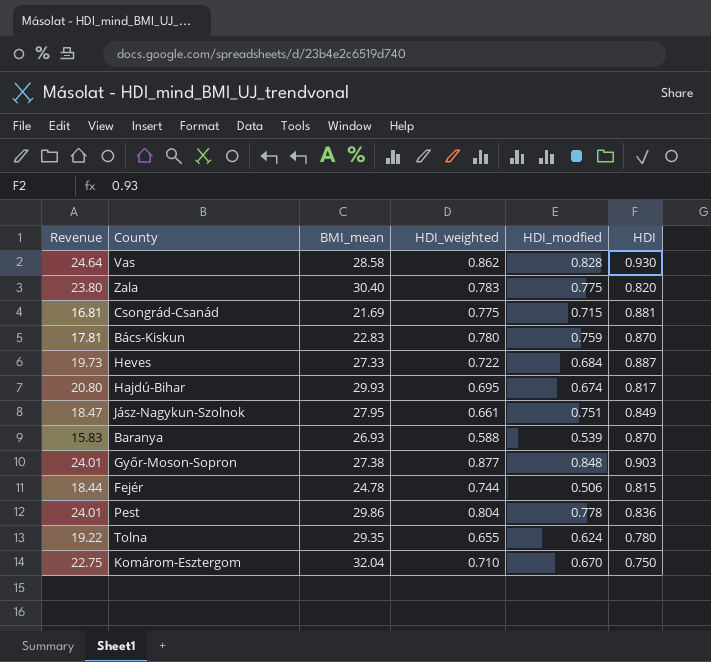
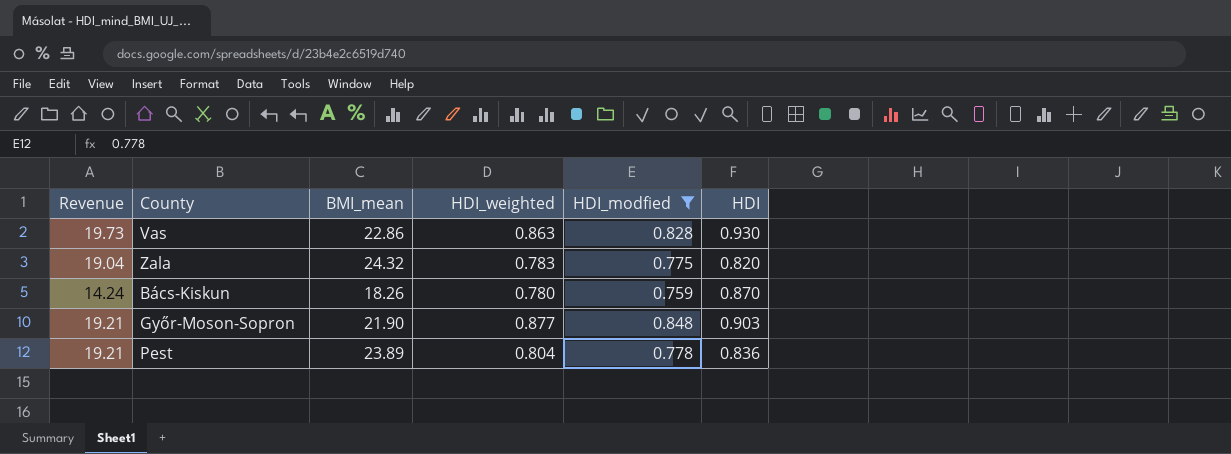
filter: none -> HDI_modfied >= 0.759
Vas | Revenue: 24.64 -> 19.73
Vas | BMI_mean: 28.58 -> 22.86
Vas | HDI_weighted: 0.862 -> 0.863
Zala | Revenue: 23.80 -> 19.04
Zala | BMI_mean: 30.40 -> 24.32
Bács-Kiskun | Revenue: 17.81 -> 14.24
Bács-Kiskun | BMI_mean: 22.83 -> 18.26
Győr-Moson-Sopron | Revenue: 24.01 -> 19.21
Győr-Moson-Sopron | BMI_mean: 27.38 -> 21.90
Pest | Revenue: 24.01 -> 19.21
Pest | BMI_mean: 29.86 -> 23.89

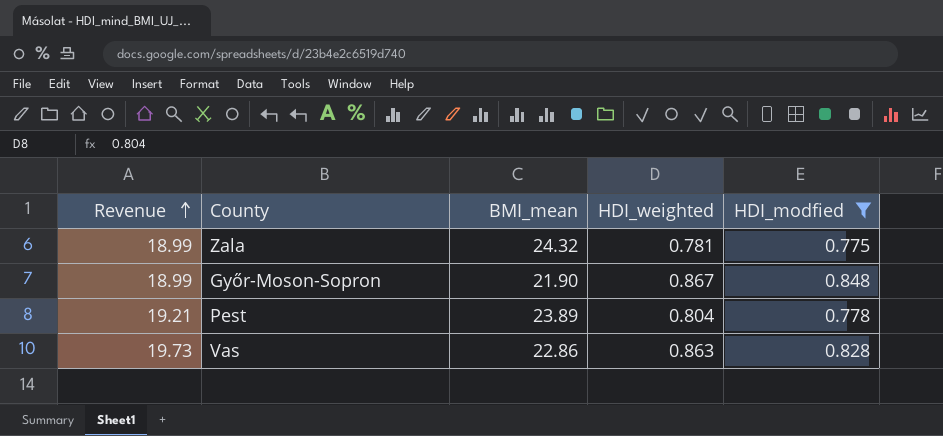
row order: none -> Revenue ascending
column HDI | position: 6 -> none
row Bács-Kiskun: 14.24 | 18.26 | 0.780 | 0.759 | 0.870 -> none
Zala | Revenue: 19.04 -> 18.99
Zala | HDI_weighted: 0.783 -> 0.781
Győr-Moson-Sopron | Revenue: 19.21 -> 18.99
Győr-Moson-Sopron | HDI_weighted: 0.877 -> 0.867

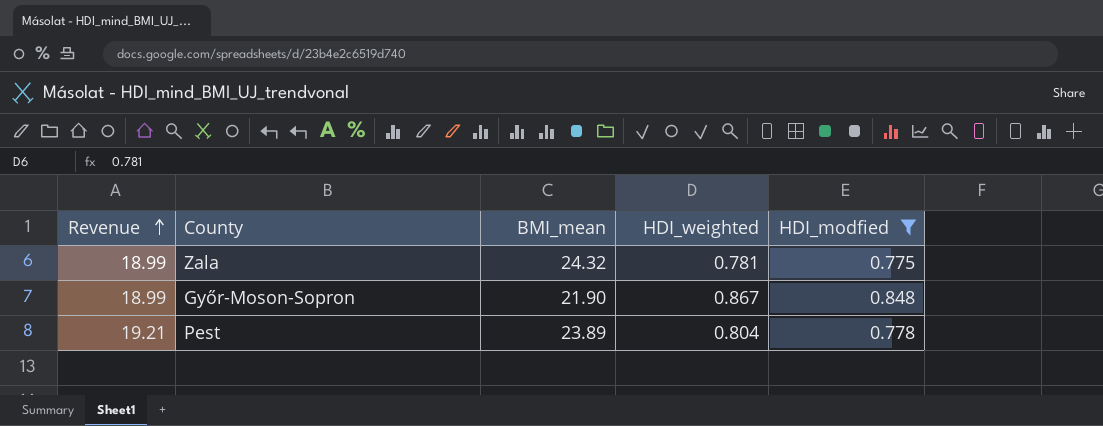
row Vas: 19.73 | 22.86 | 0.863 | 0.828 -> none

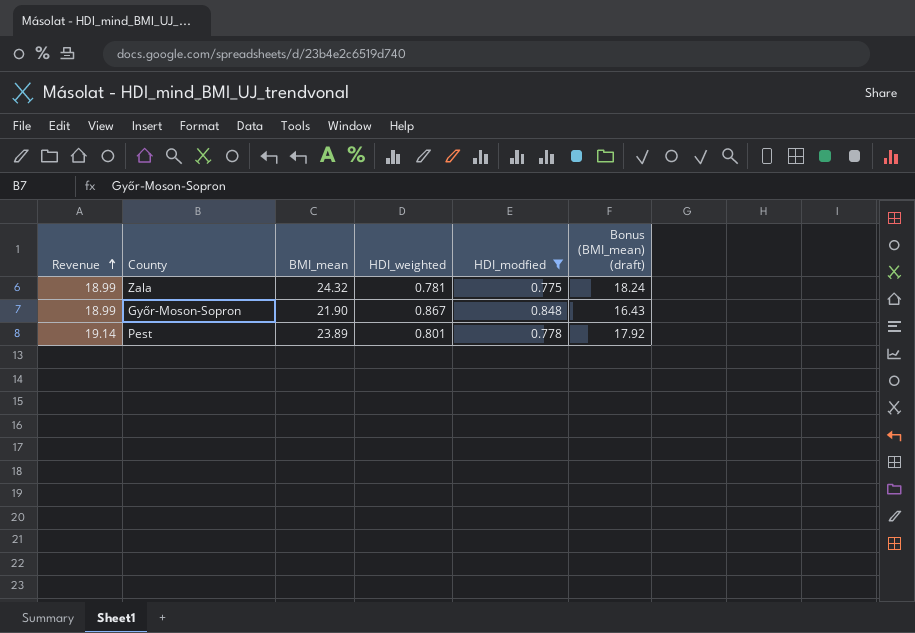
column Bonus (BMI_mean) (draft) | formula: none -> [BMI_mean] * 0.75
Pest | Revenue: 19.21 -> 19.14
Pest | HDI_weighted: 0.804 -> 0.801

